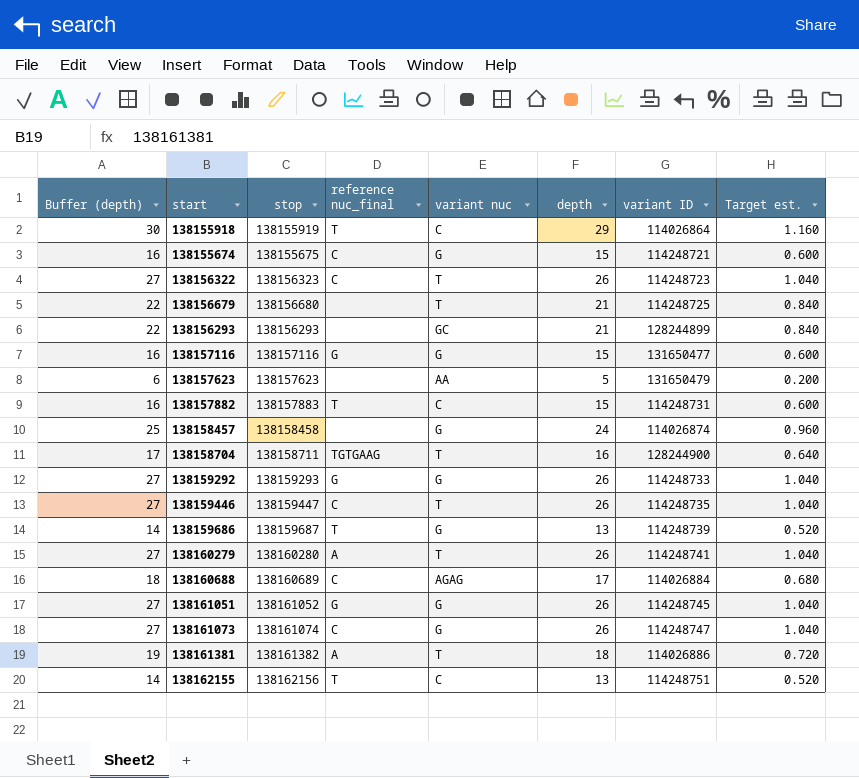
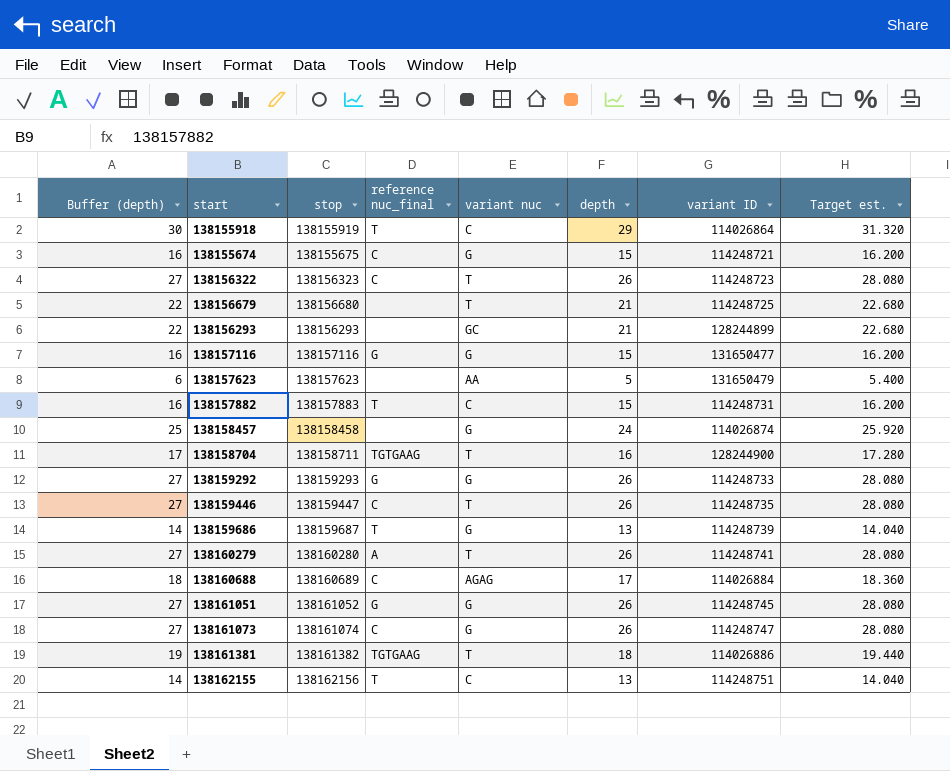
column Target est. | formula: [depth] * 0.04 -> [depth] * 1.08
138161381 | reference nuc_final: A -> TGTGAAG

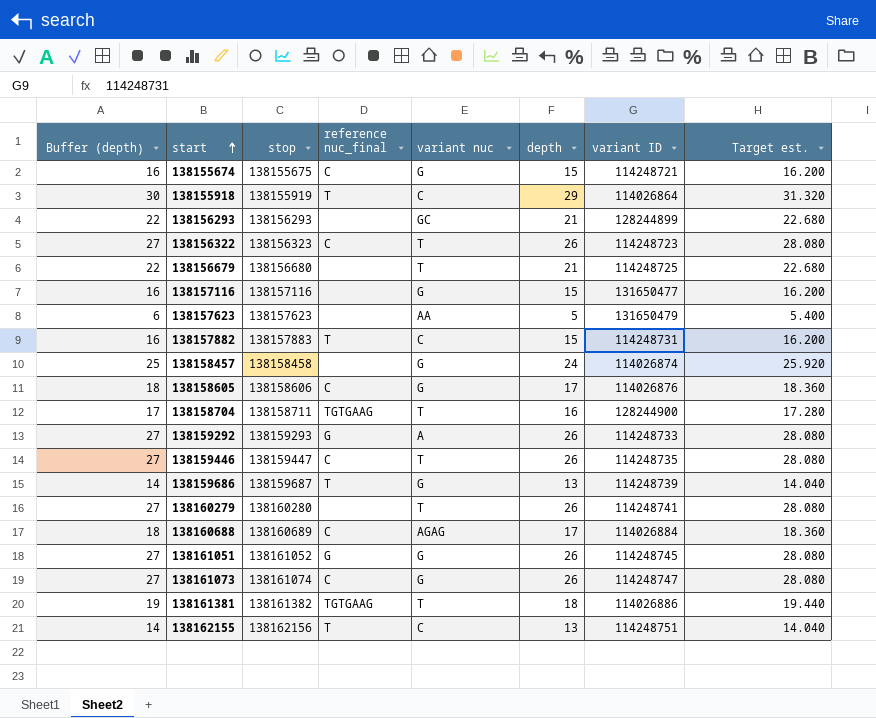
row order: none -> start ascending
138157116 | reference nuc_final: G -> none
row 138158605: none -> 18 | 138158606 | C | G | 17 | 114026876 | 18.360
138159292 | variant nuc: G -> A
138160279 | reference nuc_final: A -> none

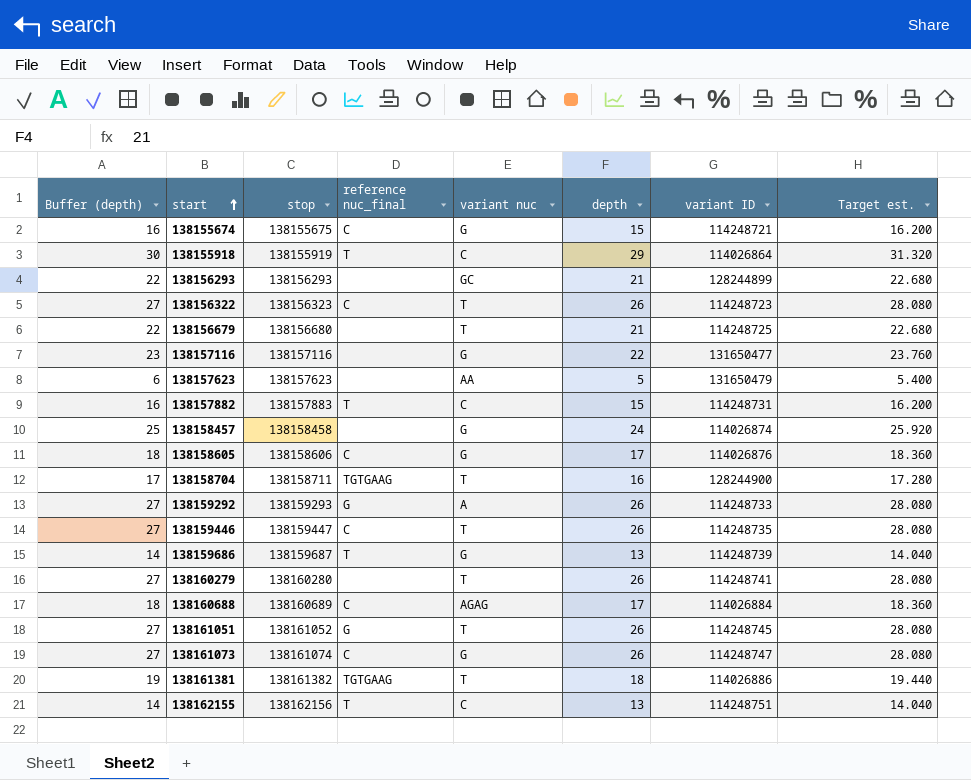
138157116 | Buffer (depth): 16 -> 23
138157116 | depth: 15 -> 22
138157116 | Target est.: 16.200 -> 23.760
138161051 | variant nuc: G -> T

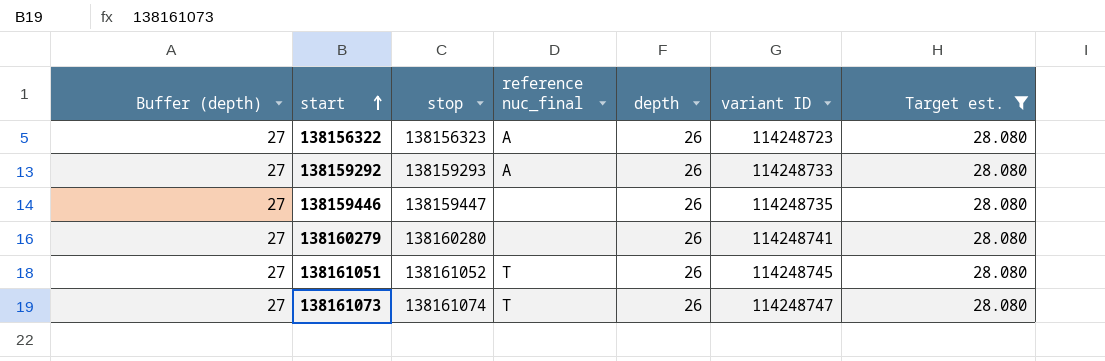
filter: none -> Target est. = 28.080
column variant nuc | position: 5 -> none
138156322 | reference nuc_final: C -> A
138159292 | reference nuc_final: G -> A
138159446 | reference nuc_final: C -> none
138161051 | reference nuc_final: G -> T
138161073 | reference nuc_final: C -> T

